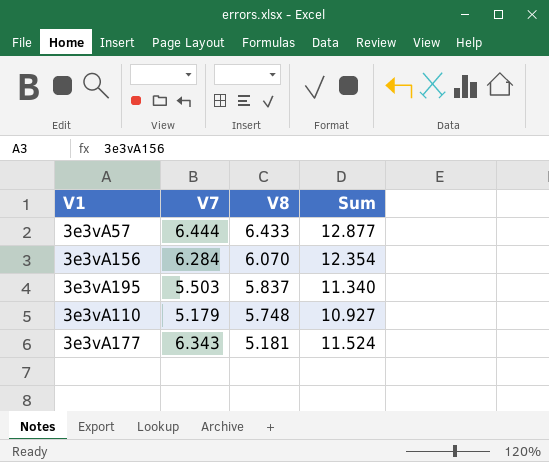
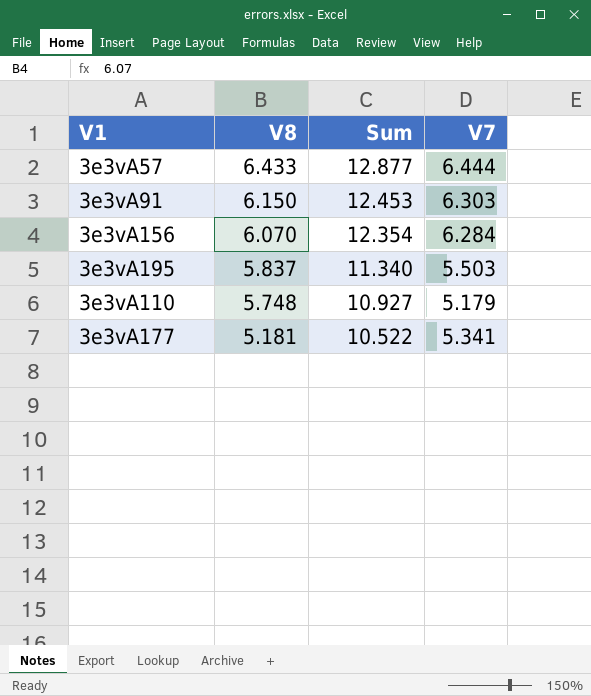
column V7 | position: 2 -> 4
row 3e3vA91: none -> 6.150 | 12.453 | 6.303
3e3vA177 | Sum: 11.524 -> 10.522
3e3vA177 | V7: 6.343 -> 5.341

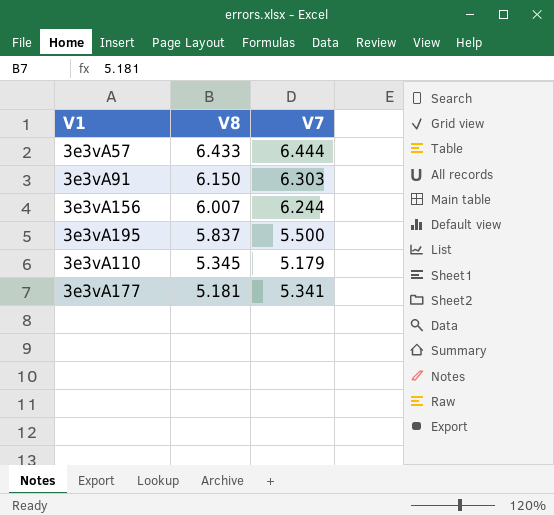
column Sum | formula: [V8] + [V7] -> none
3e3vA156 | V8: 6.070 -> 6.007
3e3vA156 | V7: 6.284 -> 6.244
3e3vA195 | V7: 5.503 -> 5.500
3e3vA110 | V8: 5.748 -> 5.345

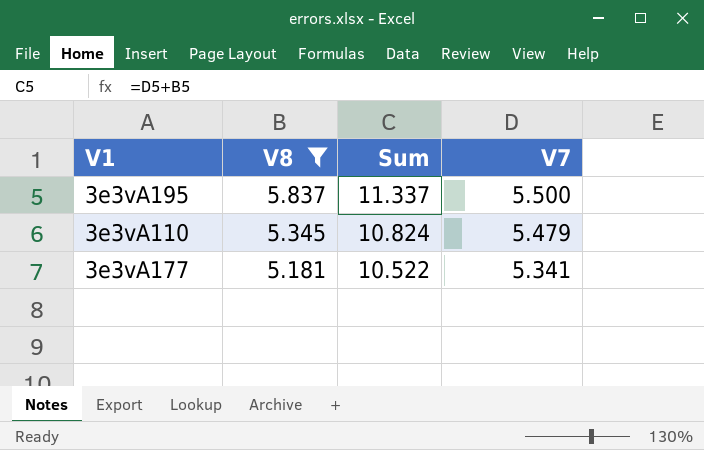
filter: none -> V8 <= 5.837
column Sum | formula: none -> [V8] + [V7]
3e3vA110 | V7: 5.179 -> 5.479

